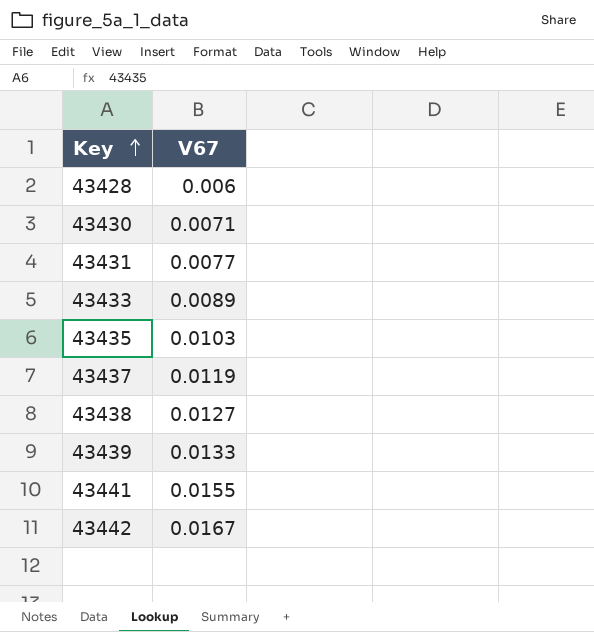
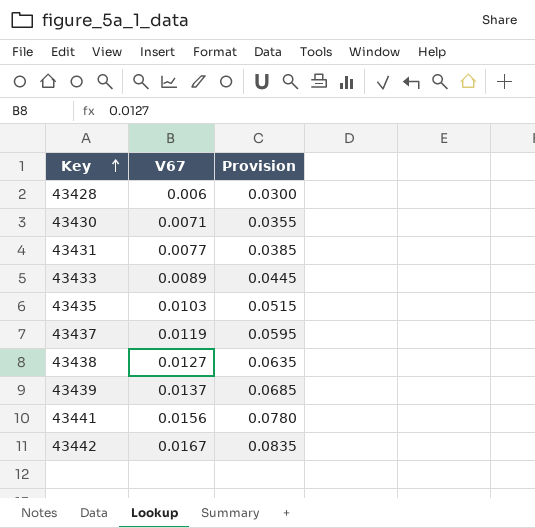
column Provision | formula: none -> [V67] * 5
43439 | V67: 0.0133 -> 0.0137
43441 | V67: 0.0155 -> 0.0156

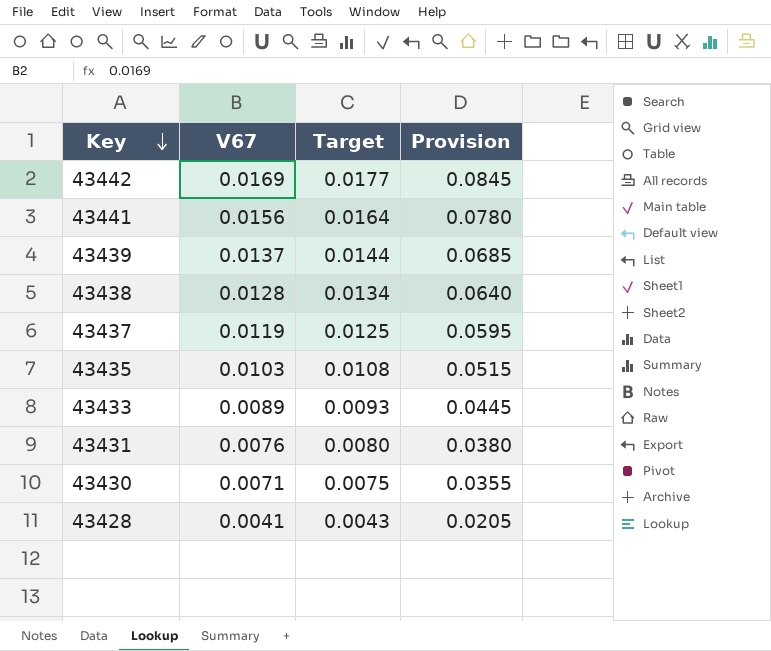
row order: Key ascending -> Key descending
column Target | formula: none -> [V67] * 1.05
43442 | V67: 0.0167 -> 0.0169
43442 | Provision: 0.0835 -> 0.0845
43438 | V67: 0.0127 -> 0.0128
43438 | Provision: 0.0635 -> 0.0640
43431 | V67: 0.0077 -> 0.0076
43431 | Provision: 0.0385 -> 0.0380
43428 | V67: 0.006 -> 0.0041
43428 | Provision: 0.0300 -> 0.0205

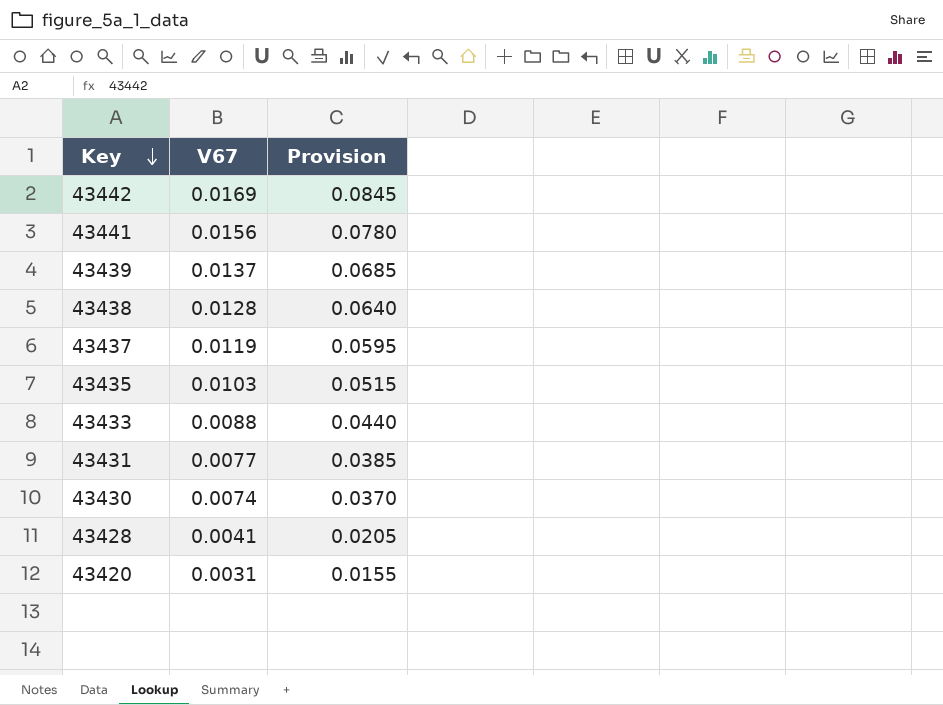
column Target | formula: [V67] * 1.05 -> none
43433 | V67: 0.0089 -> 0.0088
43433 | Provision: 0.0445 -> 0.0440
43431 | V67: 0.0076 -> 0.0077
43431 | Provision: 0.0380 -> 0.0385
43430 | V67: 0.0071 -> 0.0074
43430 | Provision: 0.0355 -> 0.0370
row 43420: none -> 0.0031 | 0.0155

